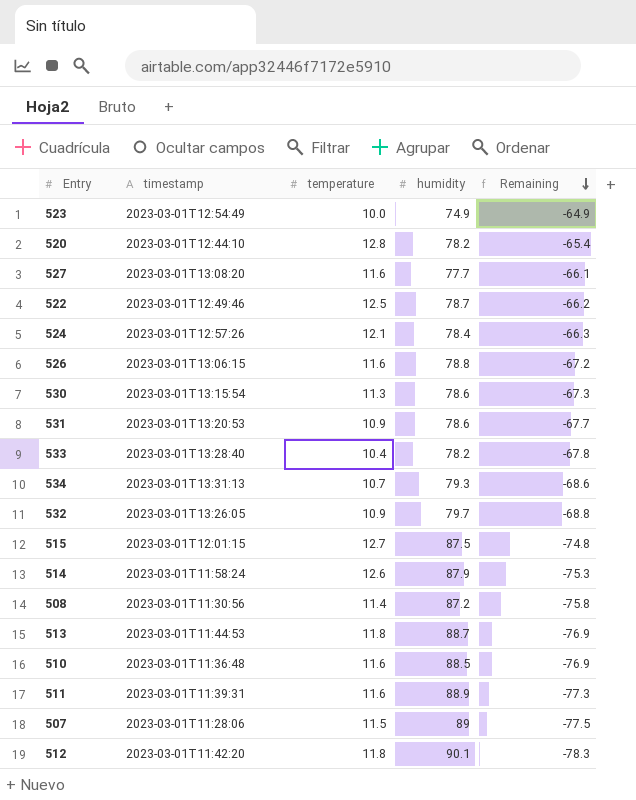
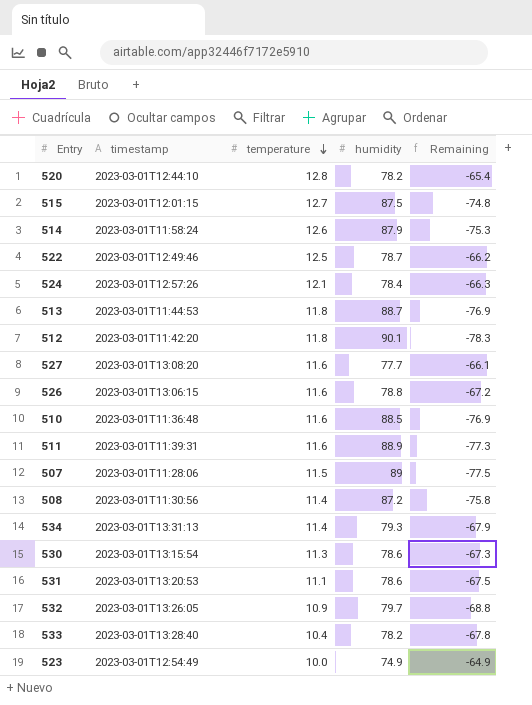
row order: Remaining descending -> temperature descending
534 | temperature: 10.7 -> 11.4
534 | Remaining: -68.6 -> -67.9
531 | temperature: 10.9 -> 11.1
531 | Remaining: -67.7 -> -67.5

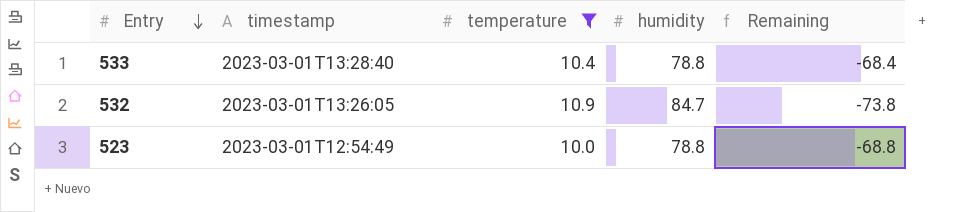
filter: none -> temperature <= 10.9
row order: temperature descending -> Entry descending
533 | humidity: 78.2 -> 78.8
533 | Remaining: -67.8 -> -68.4
532 | humidity: 79.7 -> 84.7
532 | Remaining: -68.8 -> -73.8
523 | humidity: 74.9 -> 78.8
523 | Remaining: -64.9 -> -68.8

